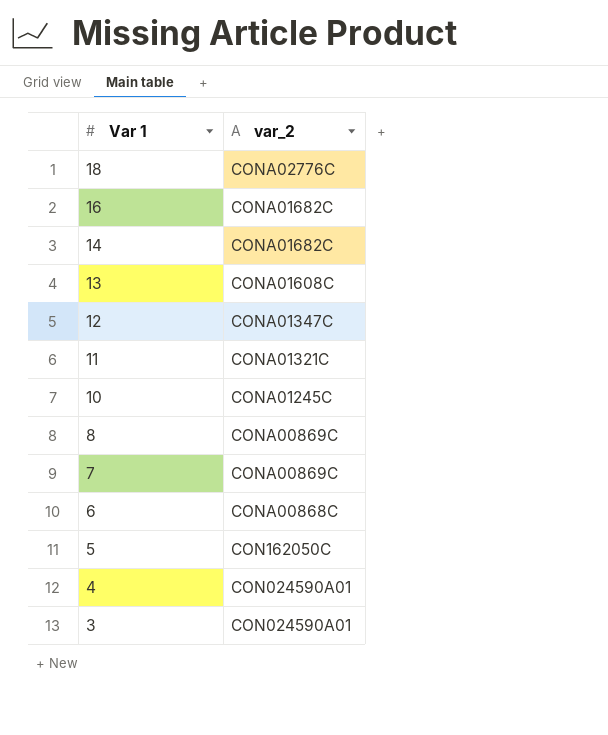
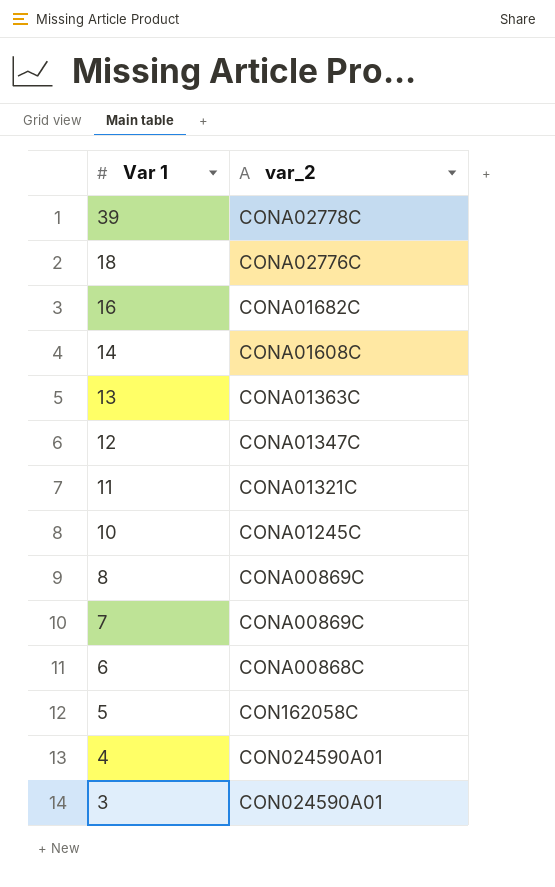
row 39: none -> CONA02778C
14 | var_2: CONA01682C -> CONA01608C
13 | var_2: CONA01608C -> CONA01363C
5 | var_2: CON162050C -> CON162058C

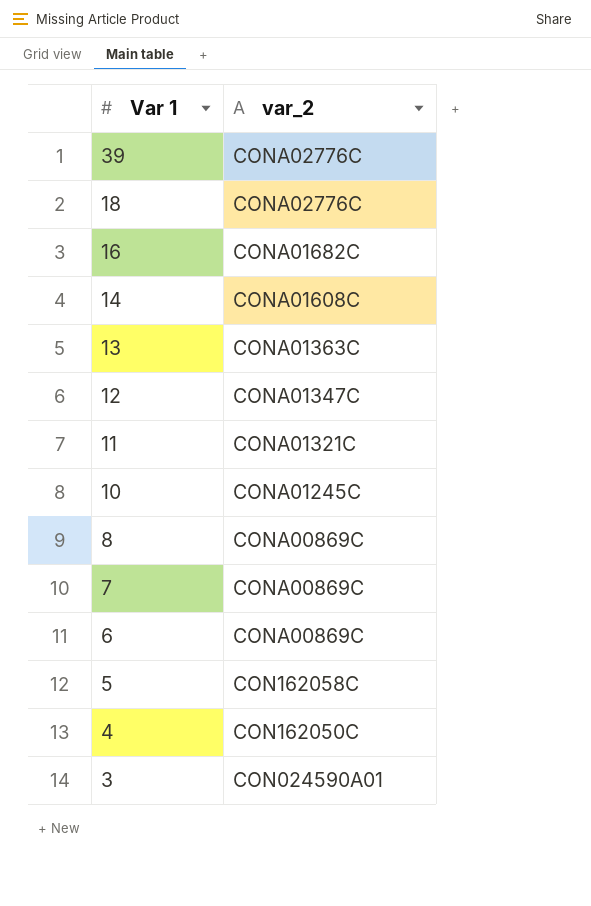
39 | var_2: CONA02778C -> CONA02776C
6 | var_2: CONA00868C -> CONA00869C
4 | var_2: CON024590A01 -> CON162050C

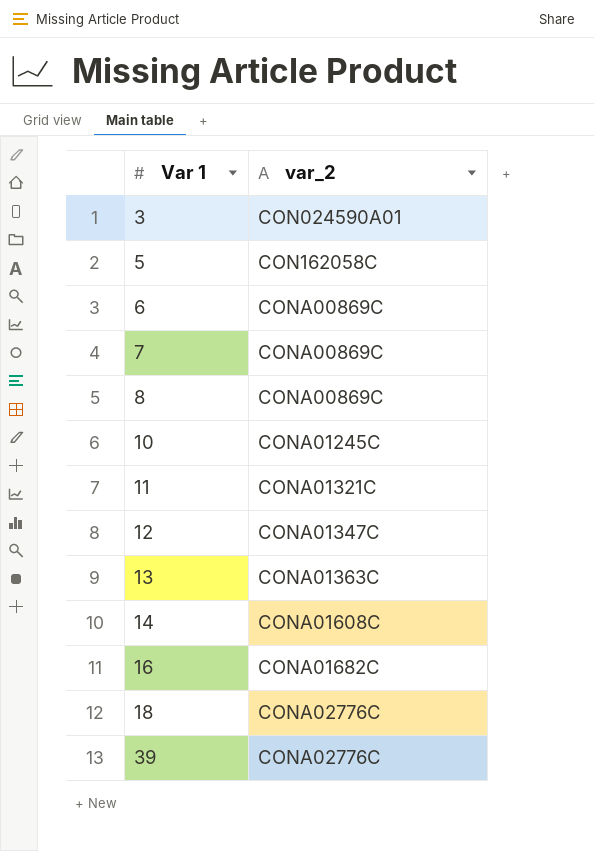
row order: Var 1 descending -> Var 1 ascending
row 4: CON162050C -> none

